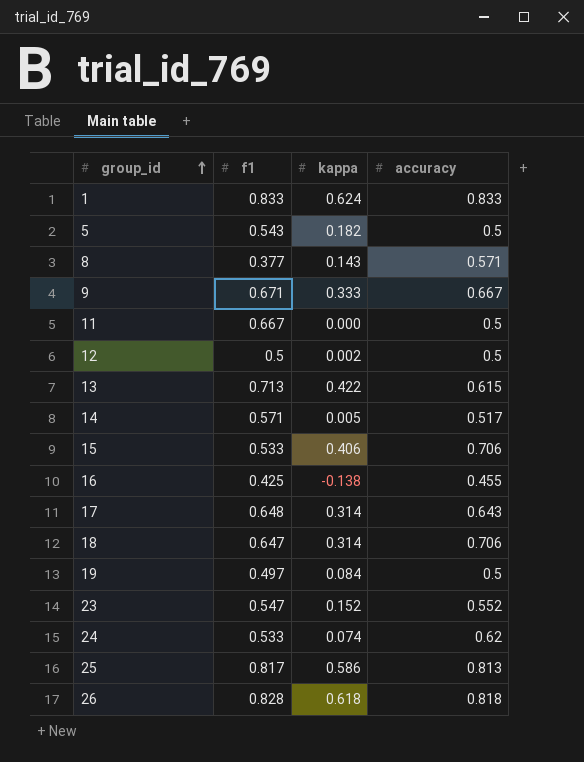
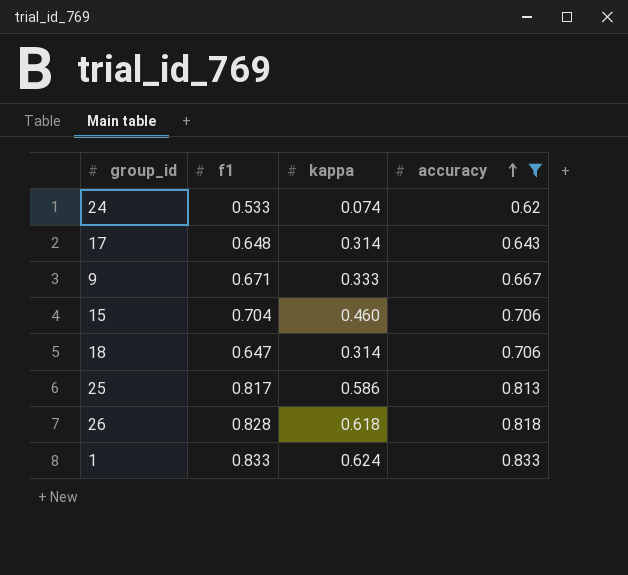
filter: none -> accuracy >= 0.62
row order: group_id ascending -> accuracy ascending
15 | f1: 0.533 -> 0.704
15 | kappa: 0.406 -> 0.460

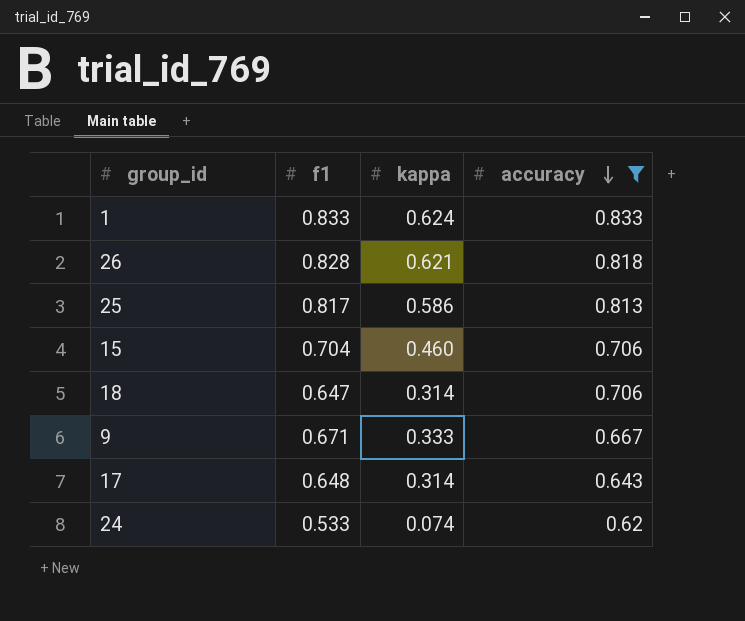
row order: accuracy ascending -> accuracy descending
26 | kappa: 0.618 -> 0.621

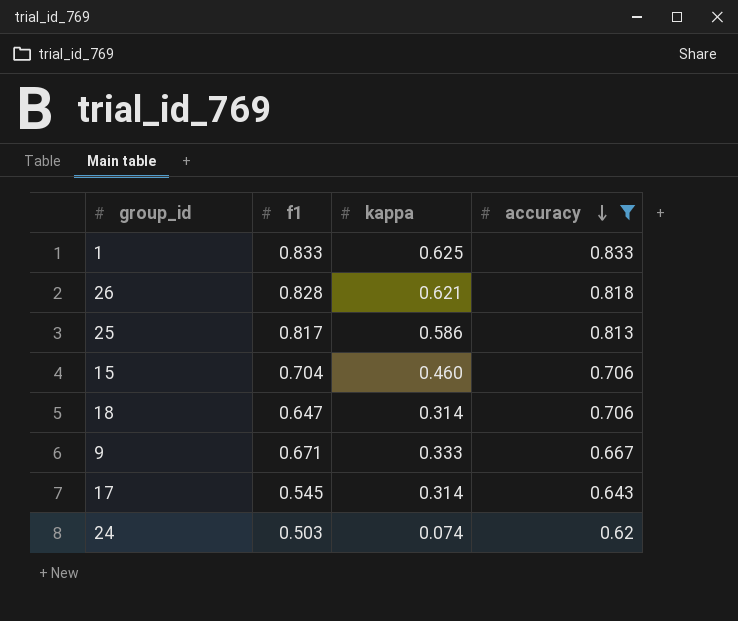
1 | kappa: 0.624 -> 0.625
17 | f1: 0.648 -> 0.545
24 | f1: 0.533 -> 0.503

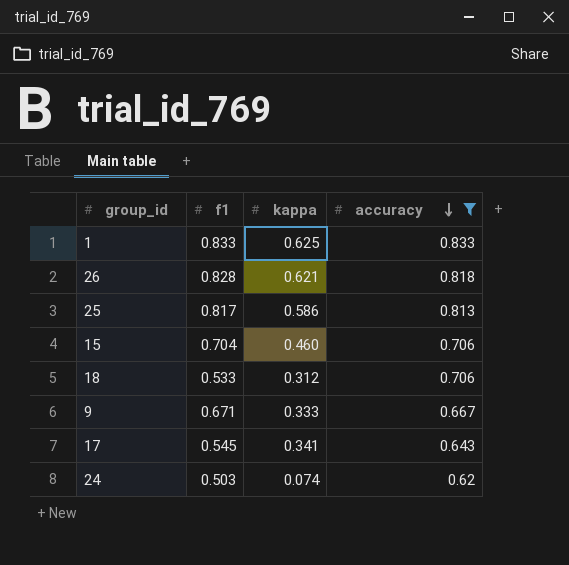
18 | f1: 0.647 -> 0.533
18 | kappa: 0.314 -> 0.312
17 | kappa: 0.314 -> 0.341

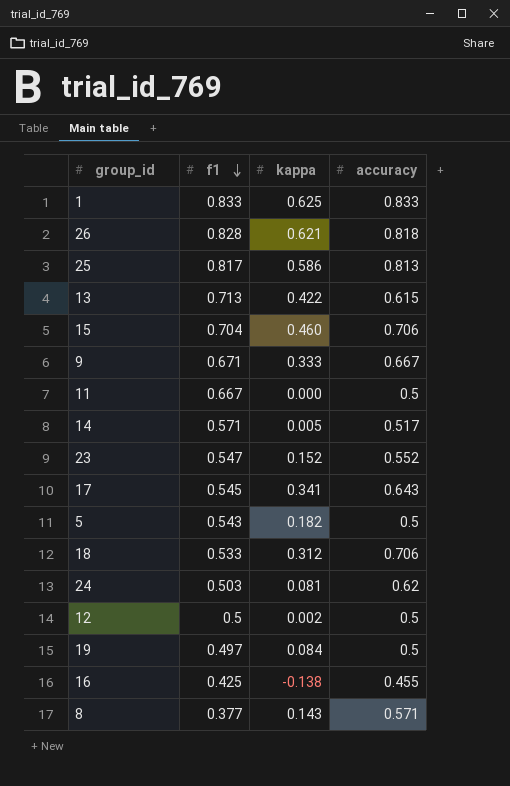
filter: accuracy >= 0.62 -> none
row order: accuracy descending -> f1 descending
24 | kappa: 0.074 -> 0.081

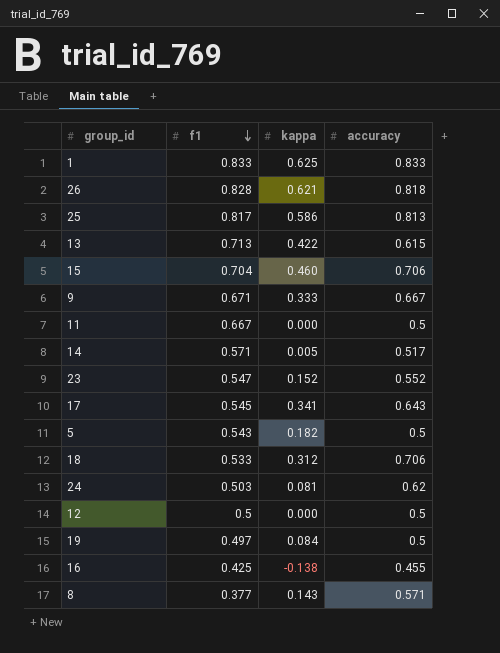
12 | kappa: 0.002 -> 0.000

